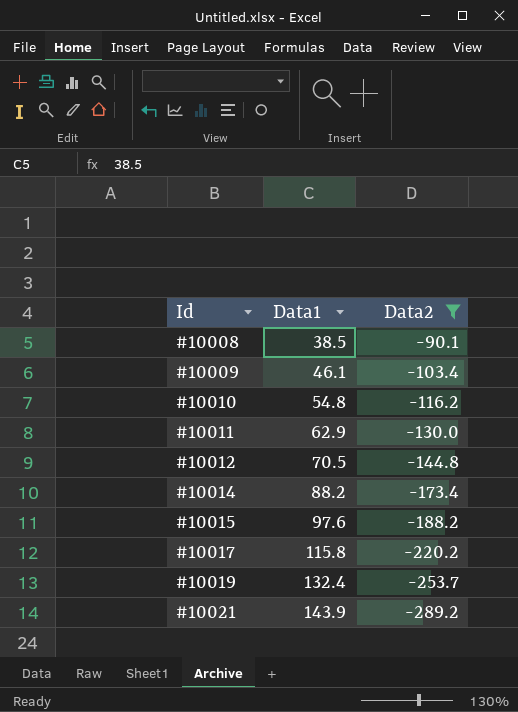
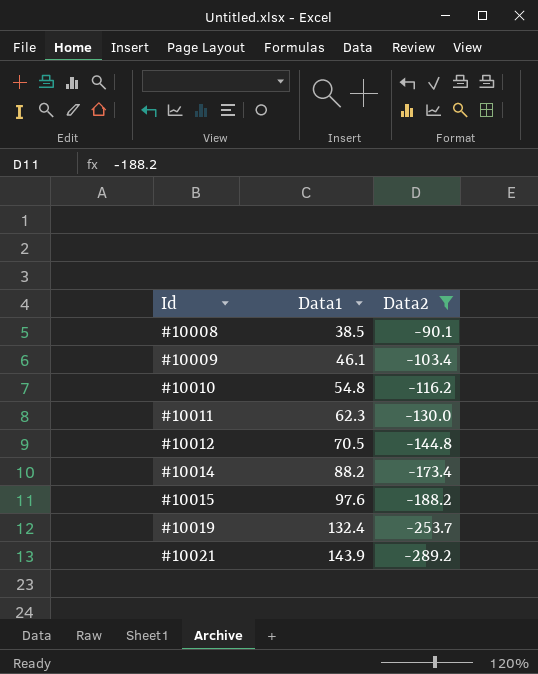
row #10017: 115.8 | -220.2 -> none
#10011 | Data1: 62.9 -> 62.3

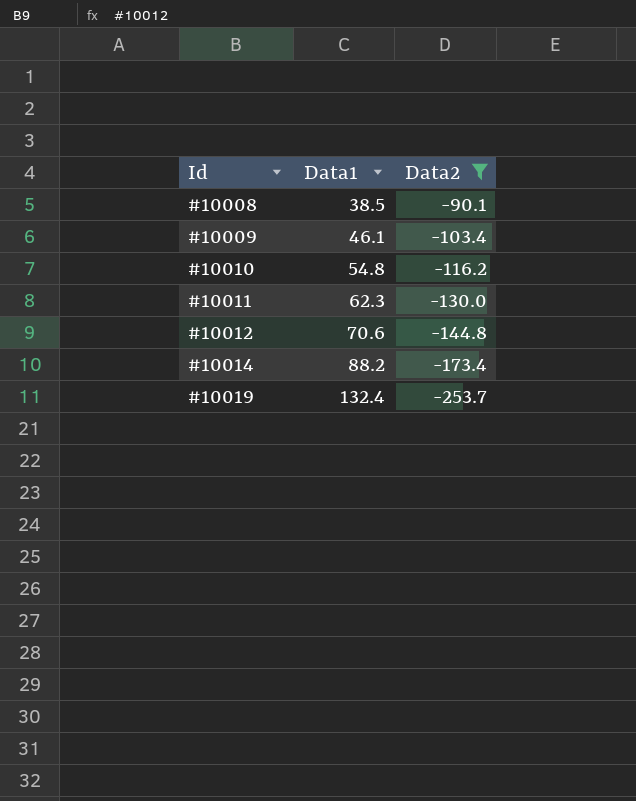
row #10015: 97.6 | -188.2 -> none
row #10021: 143.9 | -289.2 -> none
#10012 | Data1: 70.5 -> 70.6

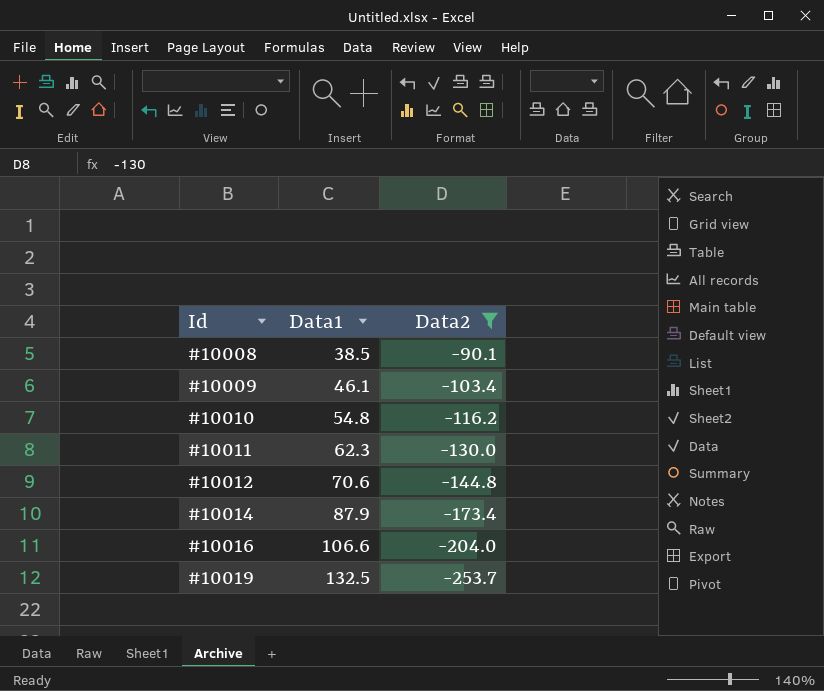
#10014 | Data1: 88.2 -> 87.9
row #10016: none -> 106.6 | -204.0
#10019 | Data1: 132.4 -> 132.5

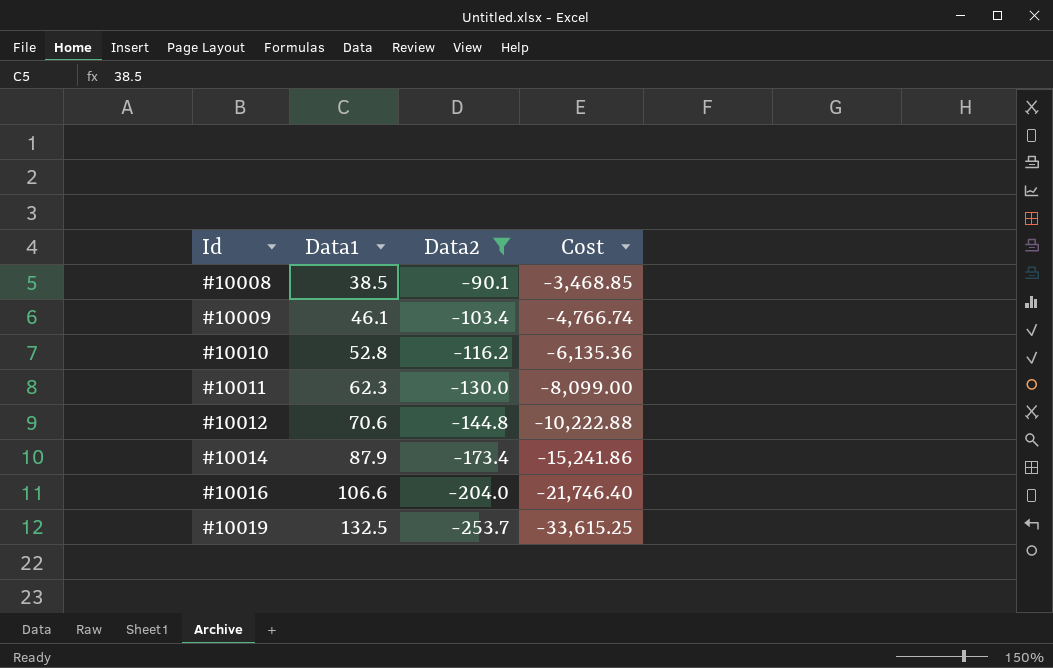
column Cost | formula: none -> [Data1] * [Data2]
#10010 | Data1: 54.8 -> 52.8

